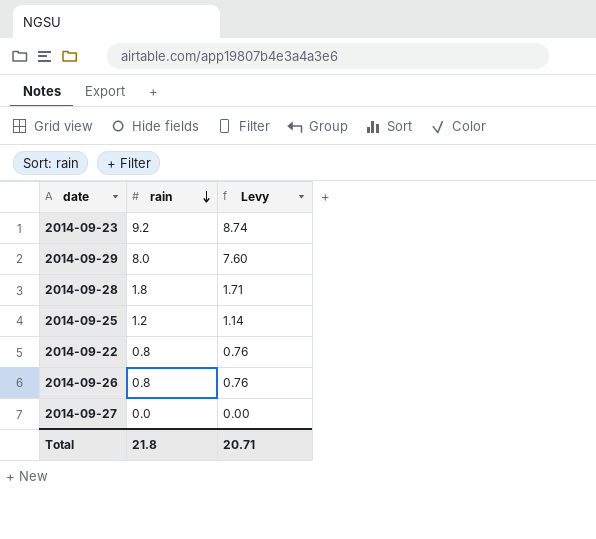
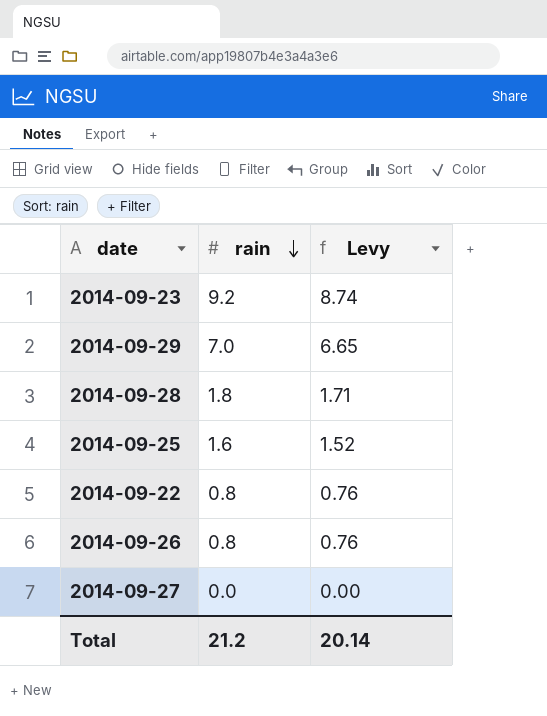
2014-09-29 | rain: 8.0 -> 7.0
2014-09-29 | Levy: 7.60 -> 6.65
2014-09-25 | rain: 1.2 -> 1.6
2014-09-25 | Levy: 1.14 -> 1.52
Total | rain: 21.8 -> 21.2
Total | Levy: 20.71 -> 20.14

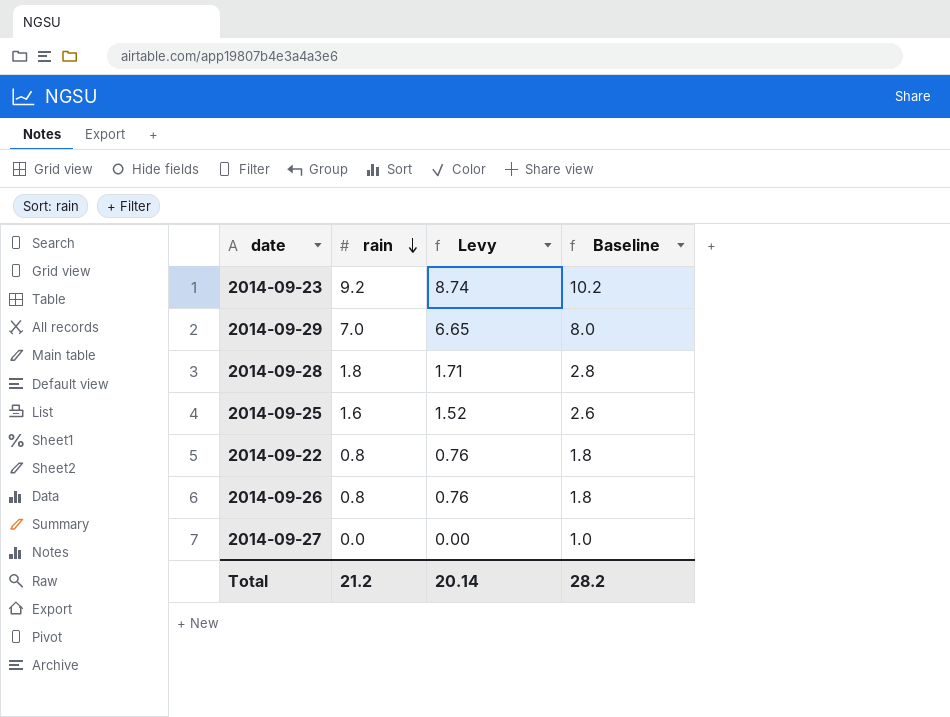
column Baseline | formula: none -> [rain] + 1

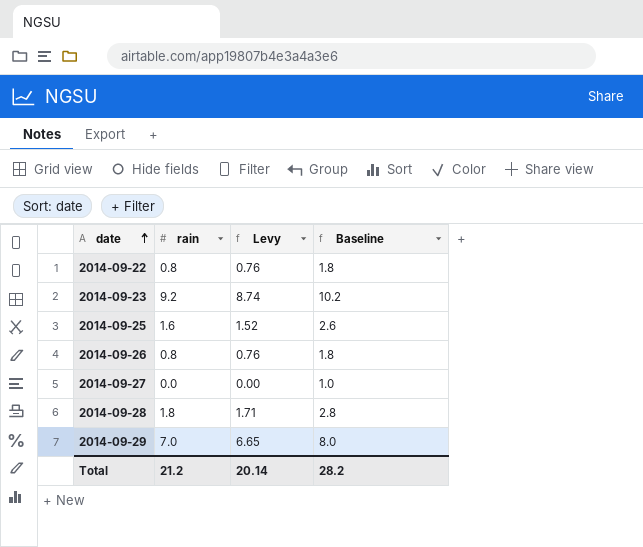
row order: rain descending -> date ascending

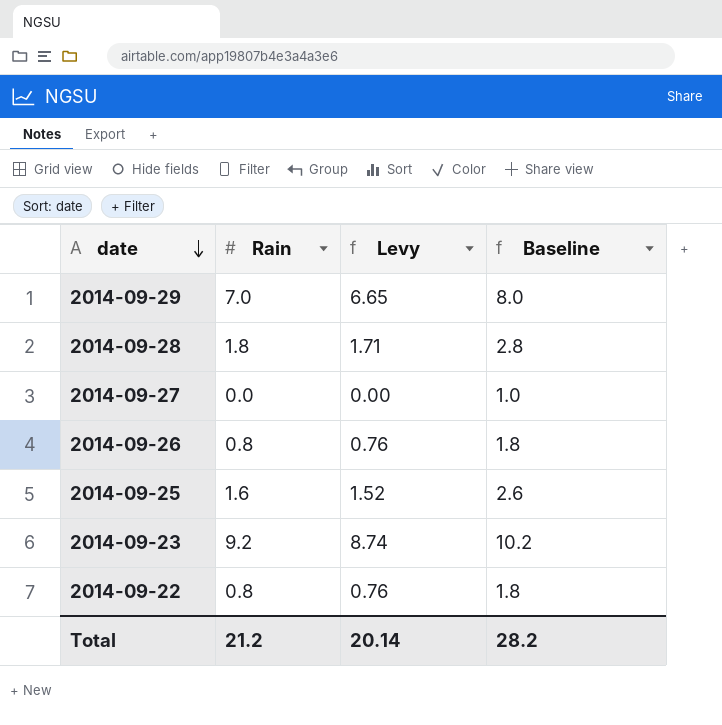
row order: date ascending -> date descending
column name: rain -> Rain

